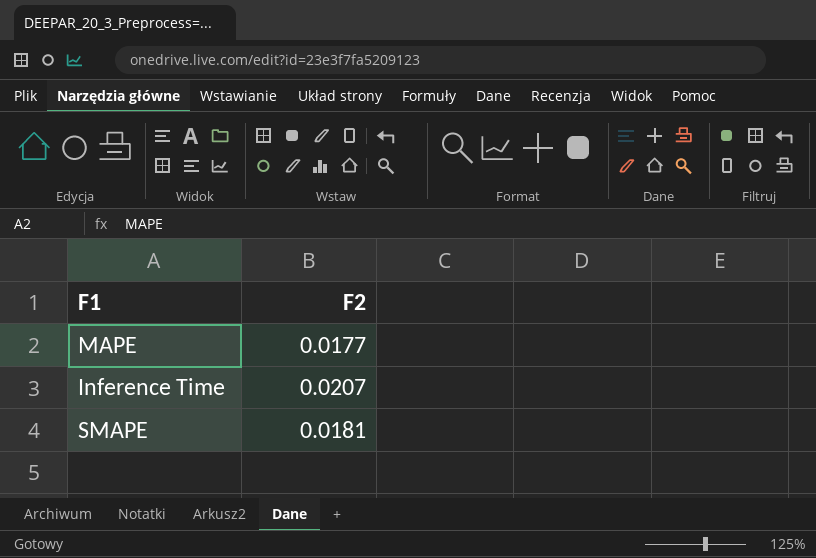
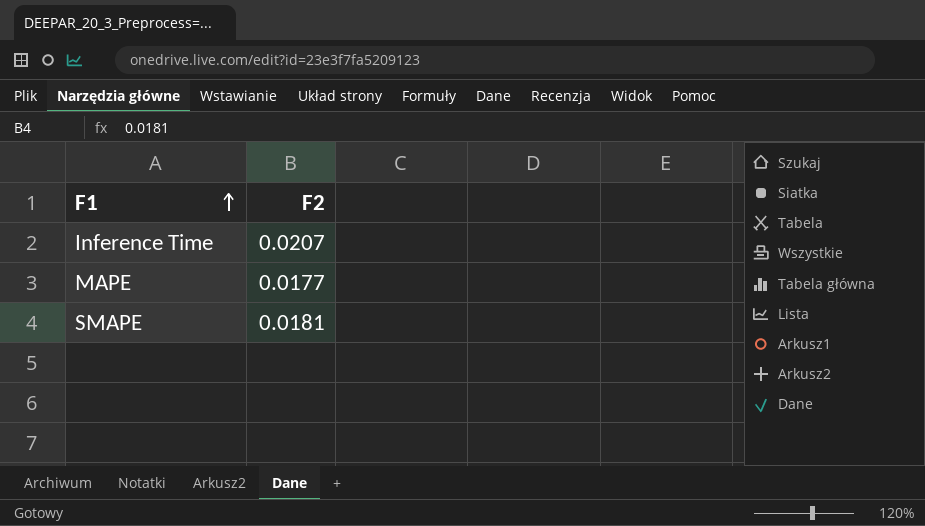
row order: none -> F1 ascending

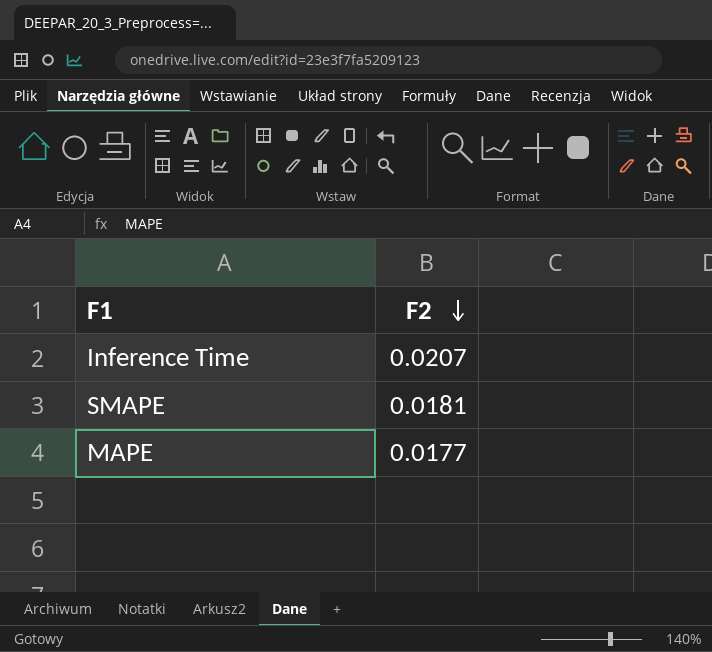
row order: F1 ascending -> F2 descending

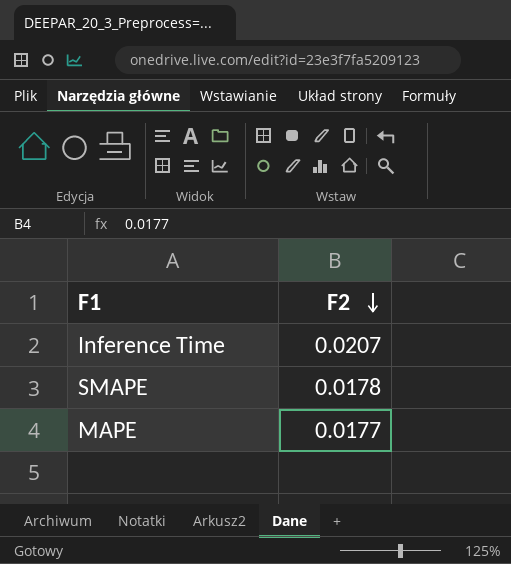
SMAPE | F2: 0.0181 -> 0.0178

